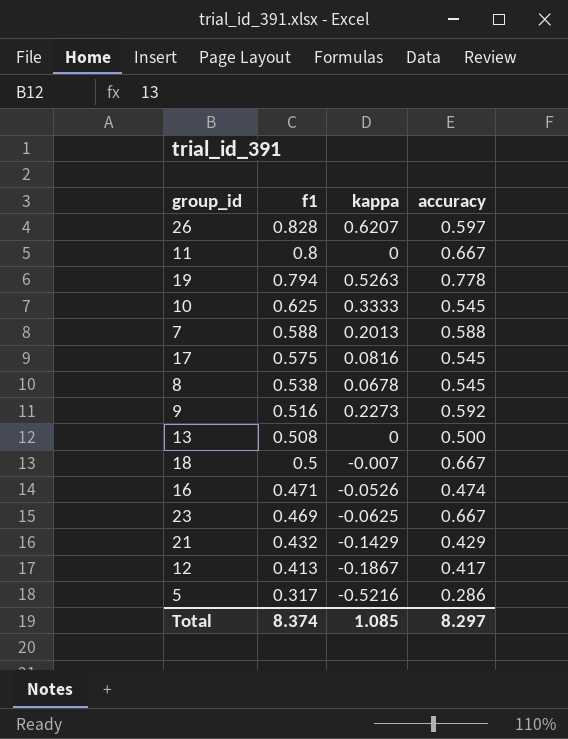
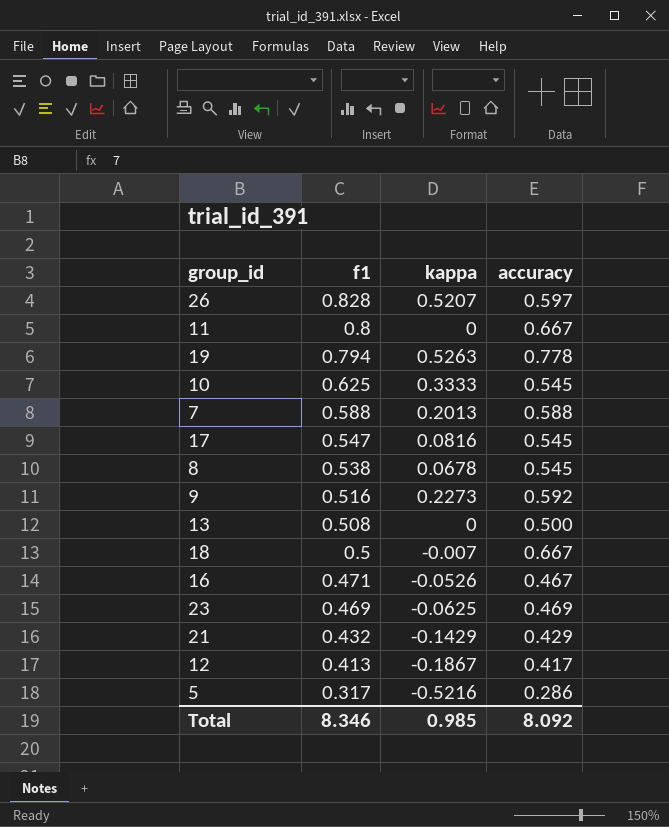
26 | kappa: 0.6207 -> 0.5207
17 | f1: 0.575 -> 0.547
16 | accuracy: 0.474 -> 0.467
23 | accuracy: 0.667 -> 0.469
Total | f1: 8.374 -> 8.346
Total | kappa: 1.085 -> 0.985
Total | accuracy: 8.297 -> 8.092

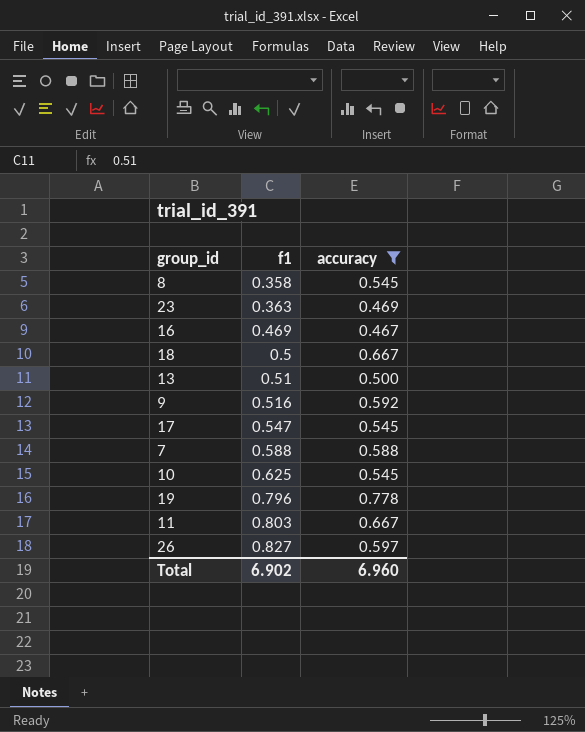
filter: none -> accuracy >= 0.467
row order: f1 descending -> f1 ascending
column kappa | position: 3 -> none
8 | f1: 0.538 -> 0.358
23 | f1: 0.469 -> 0.363
16 | f1: 0.471 -> 0.469
13 | f1: 0.508 -> 0.51
19 | f1: 0.794 -> 0.796
11 | f1: 0.8 -> 0.803
26 | f1: 0.828 -> 0.827
Total | f1: 8.346 -> 6.902
Total | accuracy: 8.092 -> 6.960

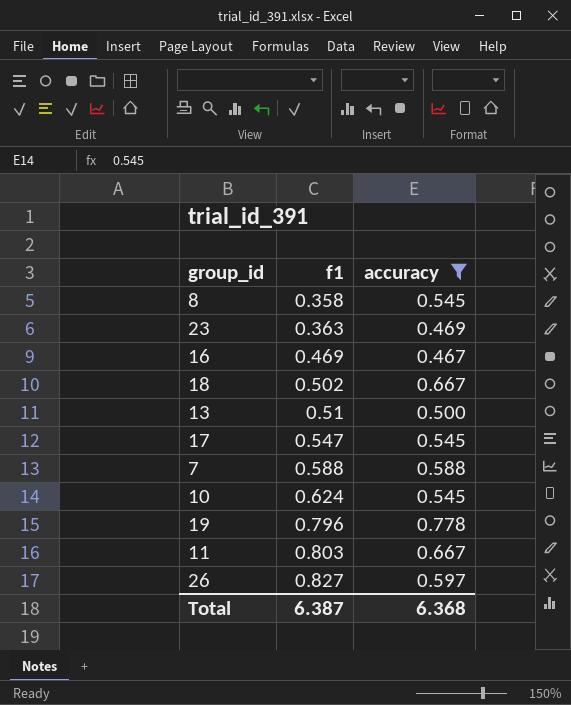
row 9: 0.516 | 0.592 -> none
18 | f1: 0.5 -> 0.502
10 | f1: 0.625 -> 0.624
Total | f1: 6.902 -> 6.387
Total | accuracy: 6.960 -> 6.368

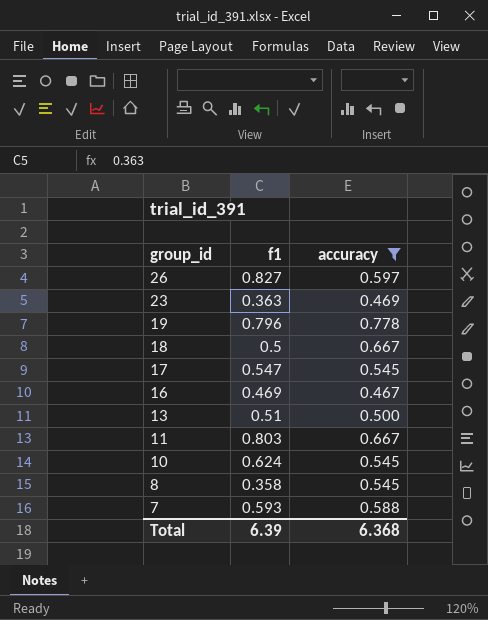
row order: f1 ascending -> group_id descending
18 | f1: 0.502 -> 0.5
7 | f1: 0.588 -> 0.593
Total | f1: 6.387 -> 6.39

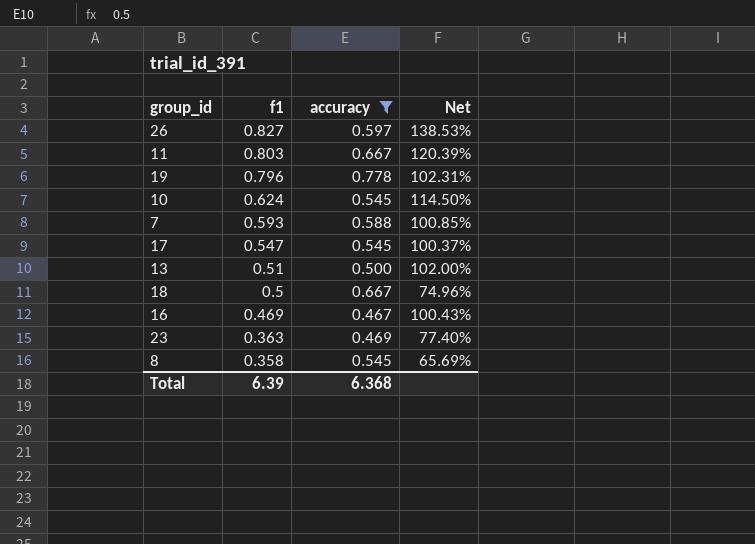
row order: group_id descending -> f1 descending
column Net | formula: none -> [f1] / [accuracy]

